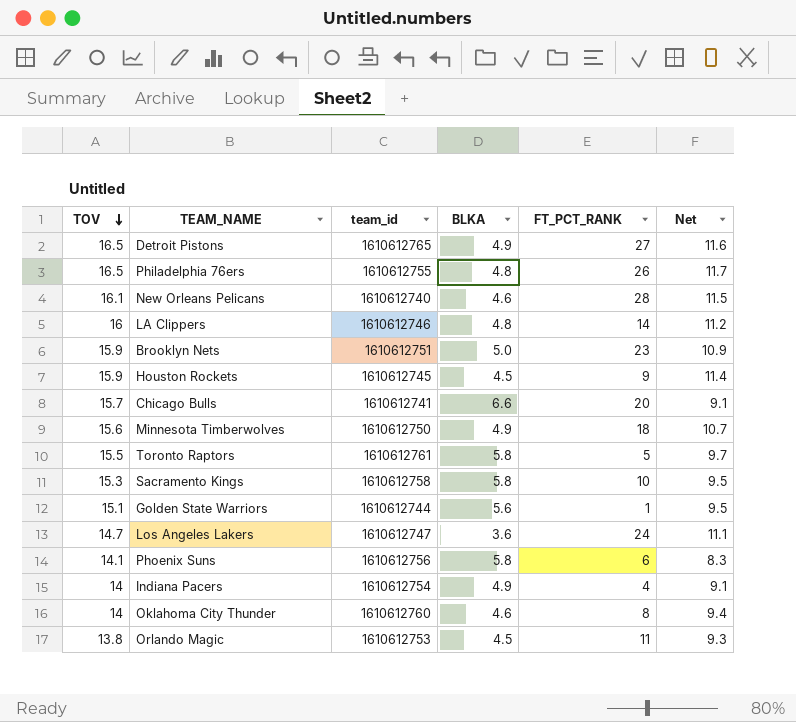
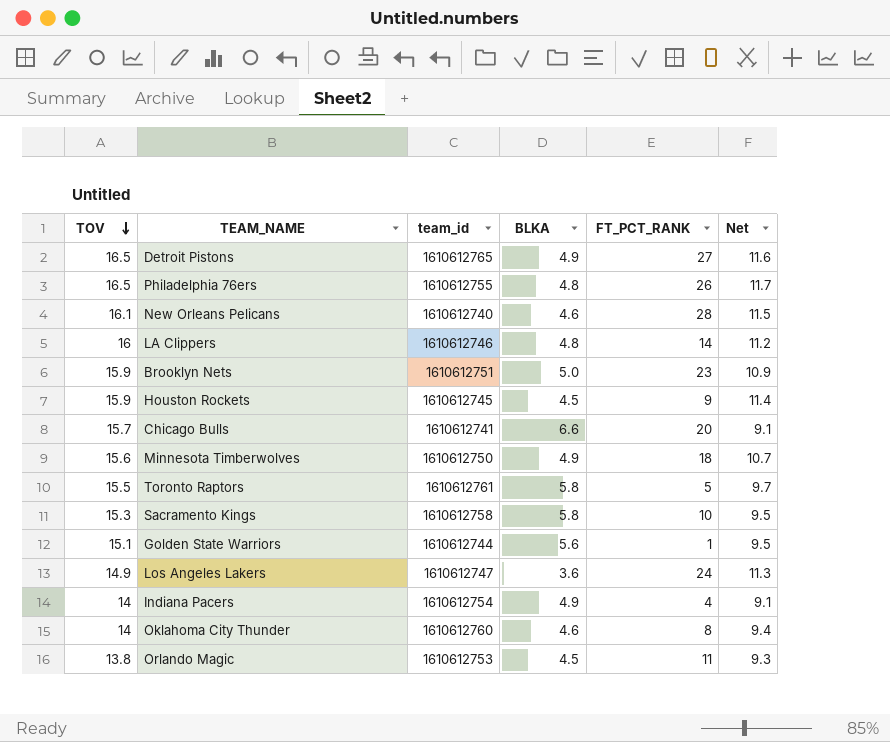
row Phoenix Suns: 14.1 | 1610612756 | 5.8 | 6 | 8.3 -> none
Los Angeles Lakers | TOV: 14.7 -> 14.9
Los Angeles Lakers | Net: 11.1 -> 11.3

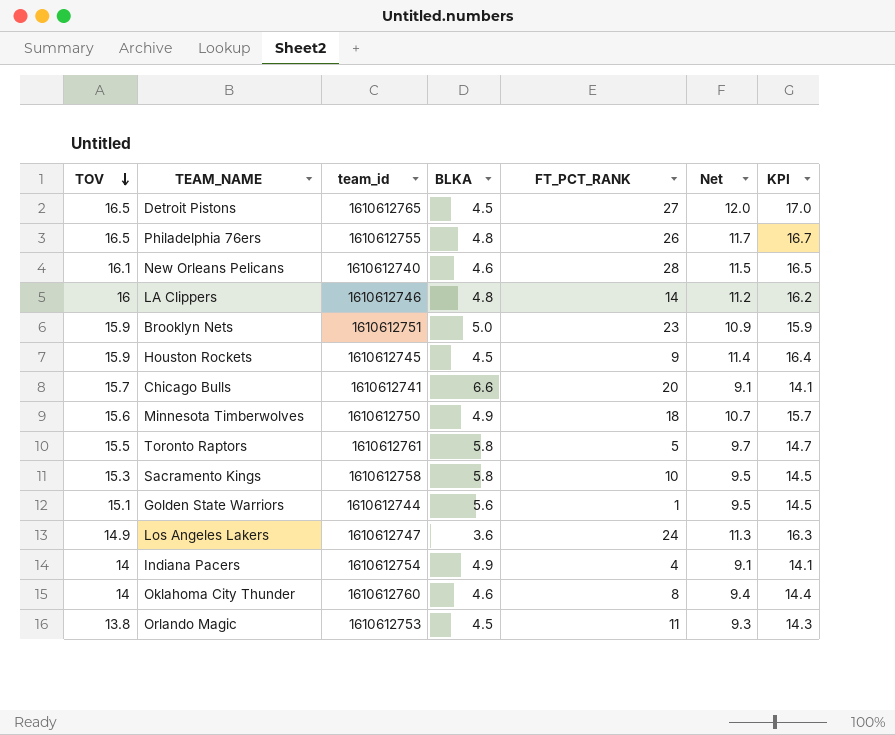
column KPI | formula: none -> [Net] + 5
Detroit Pistons | BLKA: 4.9 -> 4.5
Detroit Pistons | Net: 11.6 -> 12.0

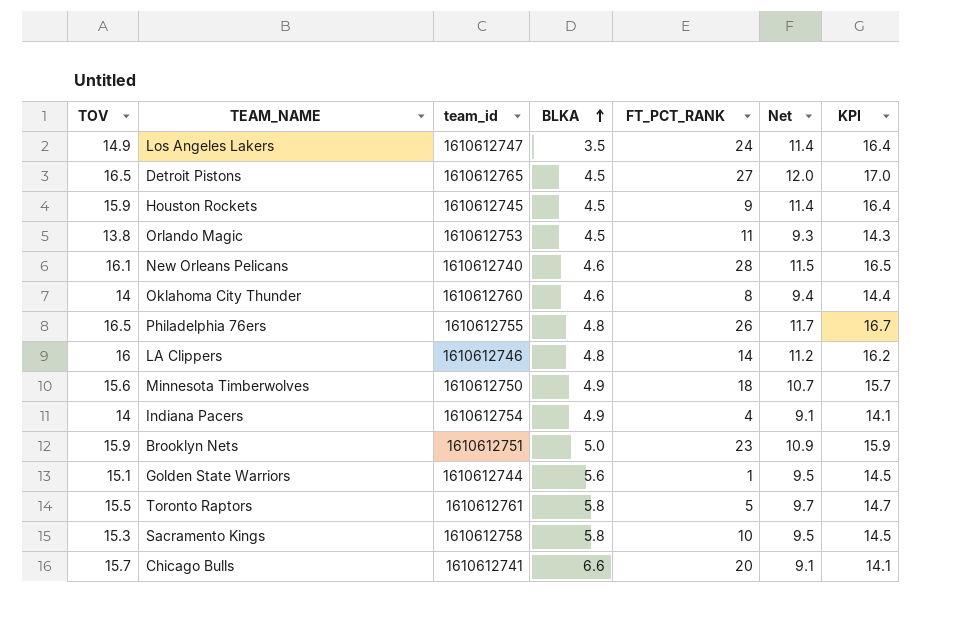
row order: TOV descending -> BLKA ascending
Los Angeles Lakers | BLKA: 3.6 -> 3.5
Los Angeles Lakers | Net: 11.3 -> 11.4
Los Angeles Lakers | KPI: 16.3 -> 16.4

